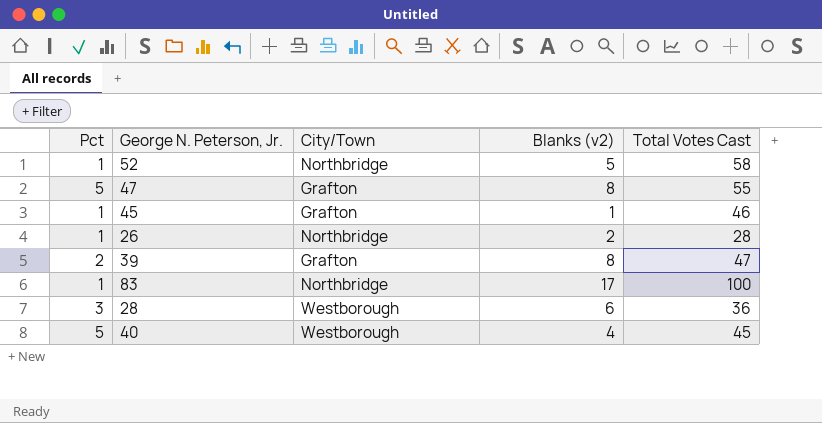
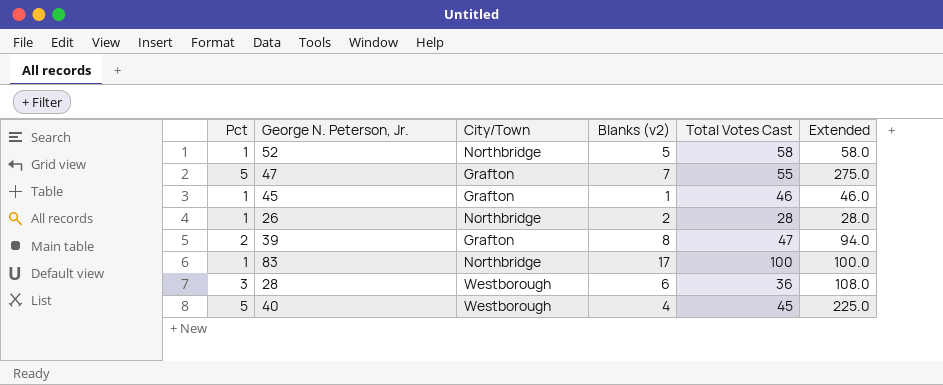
column Extended | formula: none -> [Pct] * [Total Votes Cast]
47 | Blanks (v2): 8 -> 7

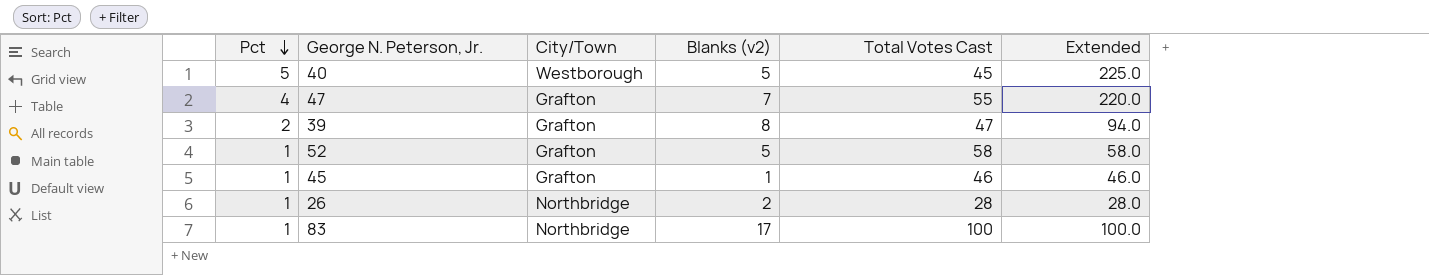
row order: none -> Pct descending
row 28: 3 | Westborough | 6 | 36 | 108.0 -> none
40 | Blanks (v2): 4 -> 5
47 | Pct: 5 -> 4
47 | Extended: 275.0 -> 220.0
52 | City/Town: Northbridge -> Grafton

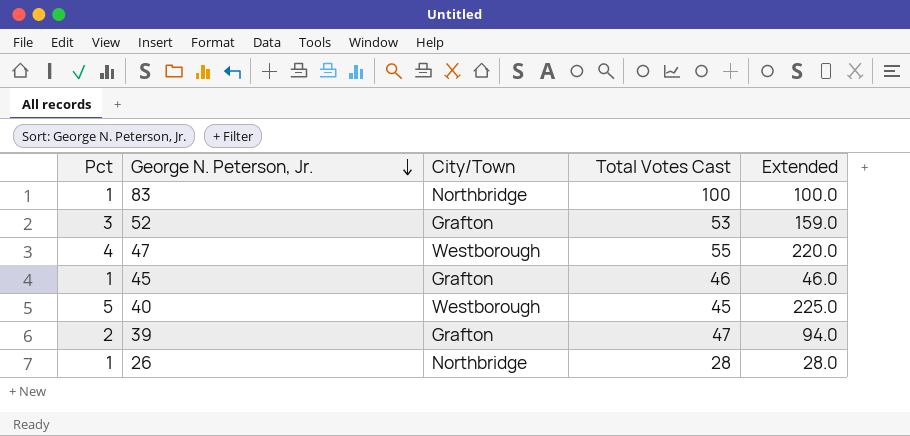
row order: Pct descending -> George N. Peterson, Jr. descending
column Blanks (v2) | position: 4 -> none
52 | Pct: 1 -> 3
52 | Total Votes Cast: 58 -> 53
52 | Extended: 58.0 -> 159.0
47 | City/Town: Grafton -> Westborough

